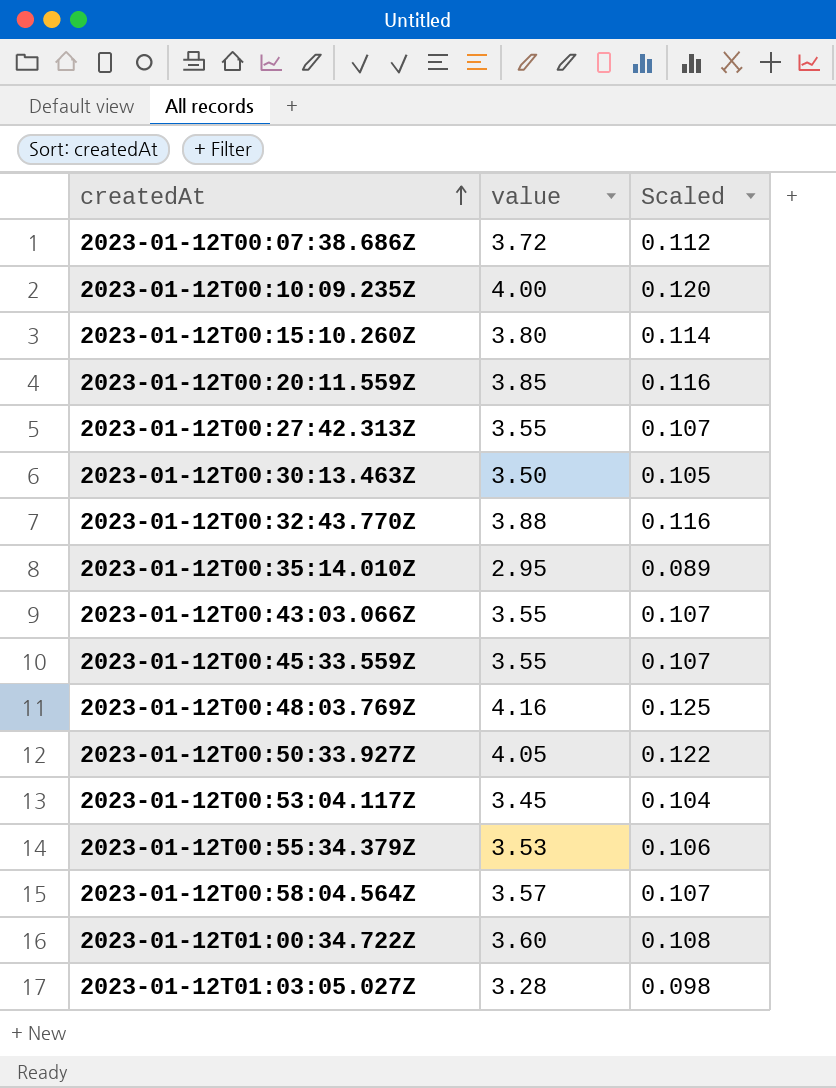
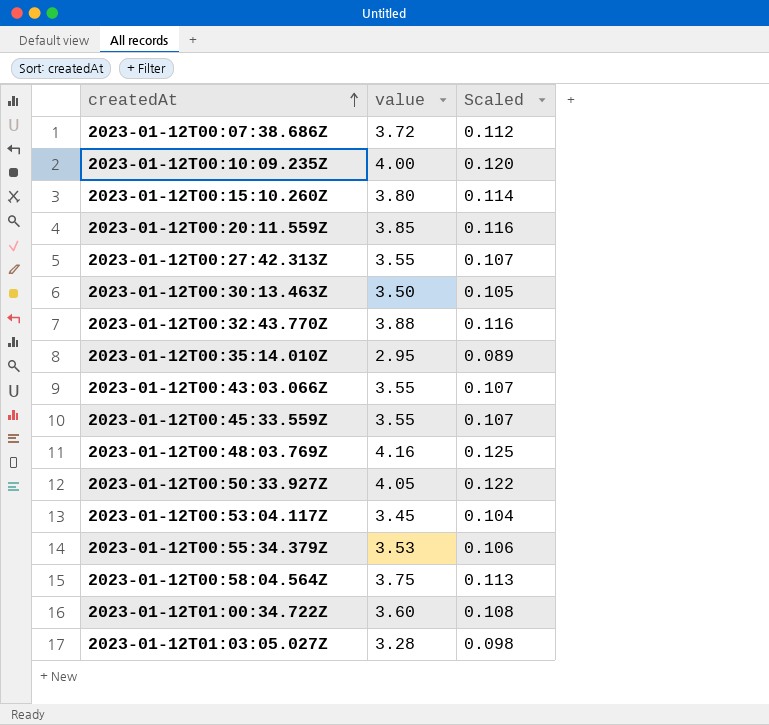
2023-01-12T00:58:04.564Z | value: 3.57 -> 3.75
2023-01-12T00:58:04.564Z | Scaled: 0.107 -> 0.113

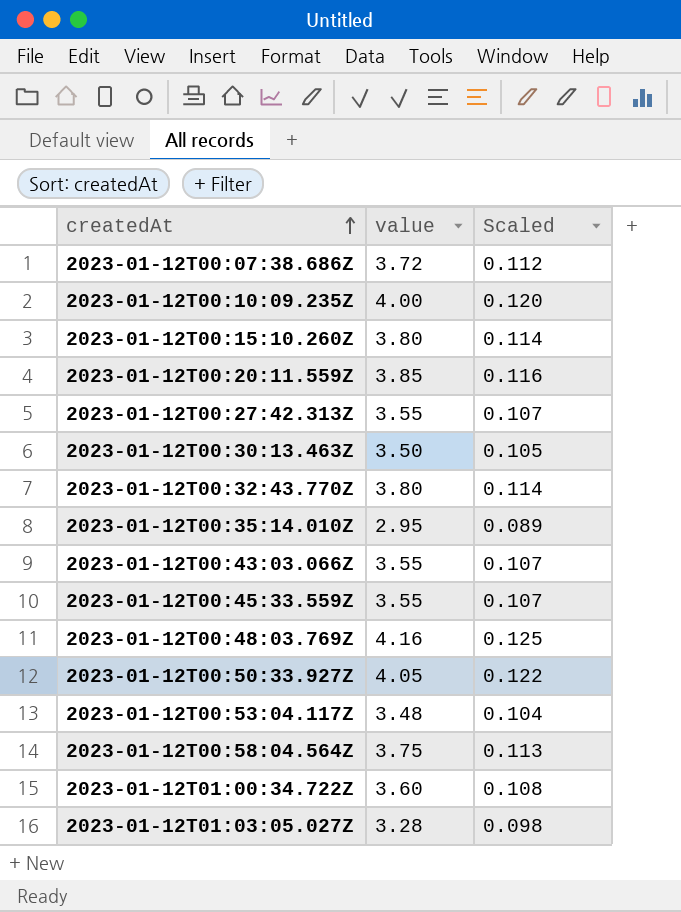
row 2023-01-12T00:55:34.379Z: 3.53 | 0.106 -> none
2023-01-12T00:32:43.770Z | value: 3.88 -> 3.80
2023-01-12T00:32:43.770Z | Scaled: 0.116 -> 0.114
2023-01-12T00:53:04.117Z | value: 3.45 -> 3.48

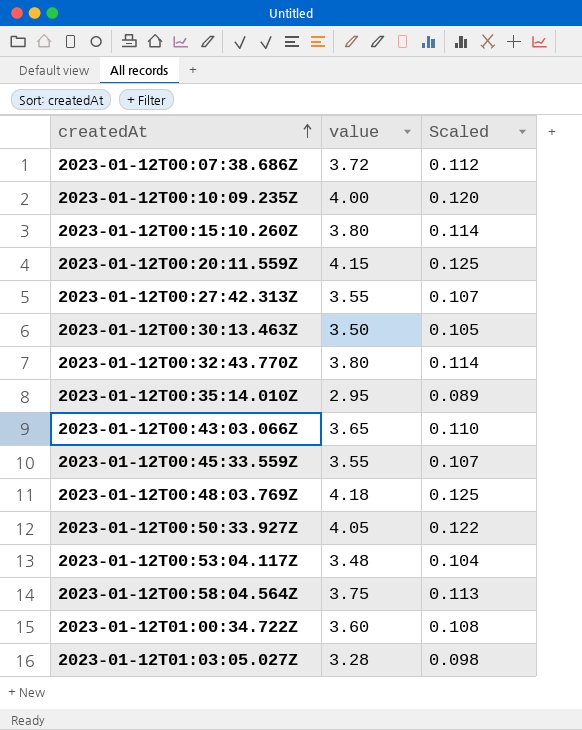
2023-01-12T00:20:11.559Z | value: 3.85 -> 4.15
2023-01-12T00:20:11.559Z | Scaled: 0.116 -> 0.125
2023-01-12T00:43:03.066Z | value: 3.55 -> 3.65
2023-01-12T00:43:03.066Z | Scaled: 0.107 -> 0.110
2023-01-12T00:48:03.769Z | value: 4.16 -> 4.18

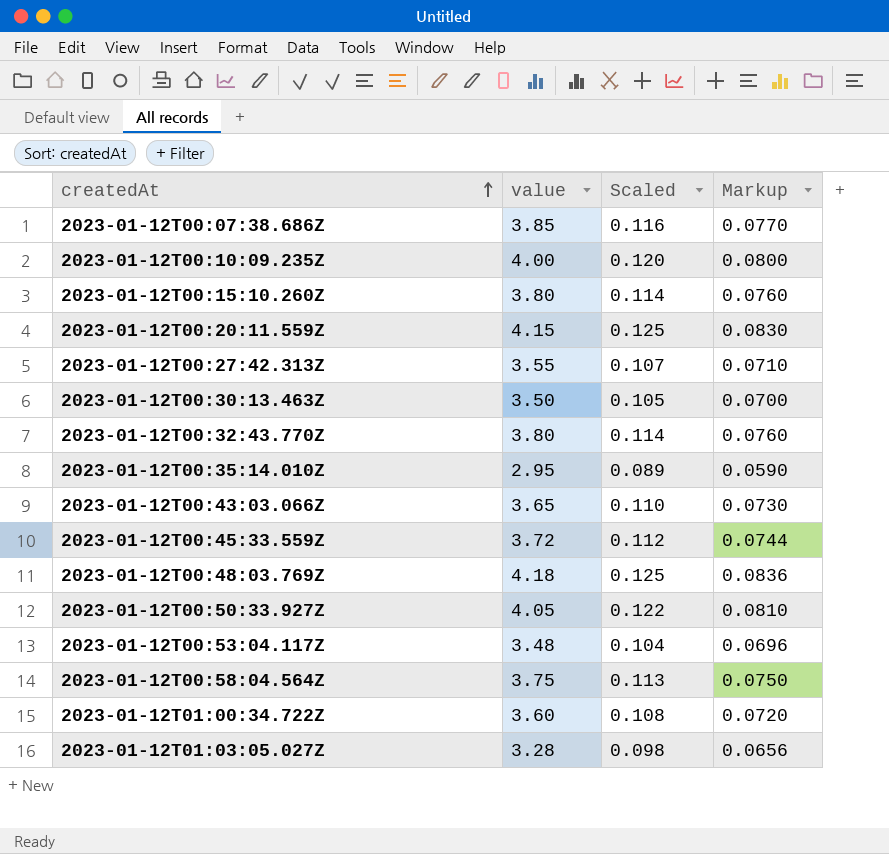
column Markup | formula: none -> [value] * 0.02
2023-01-12T00:07:38.686Z | value: 3.72 -> 3.85
2023-01-12T00:07:38.686Z | Scaled: 0.112 -> 0.116
2023-01-12T00:45:33.559Z | value: 3.55 -> 3.72
2023-01-12T00:45:33.559Z | Scaled: 0.107 -> 0.112

